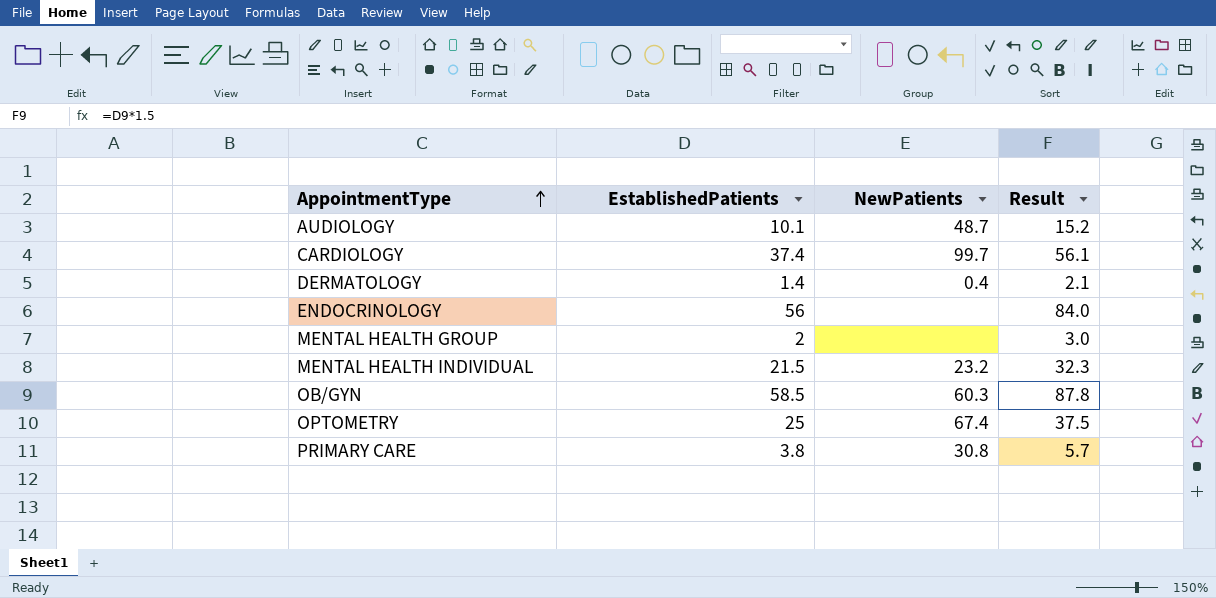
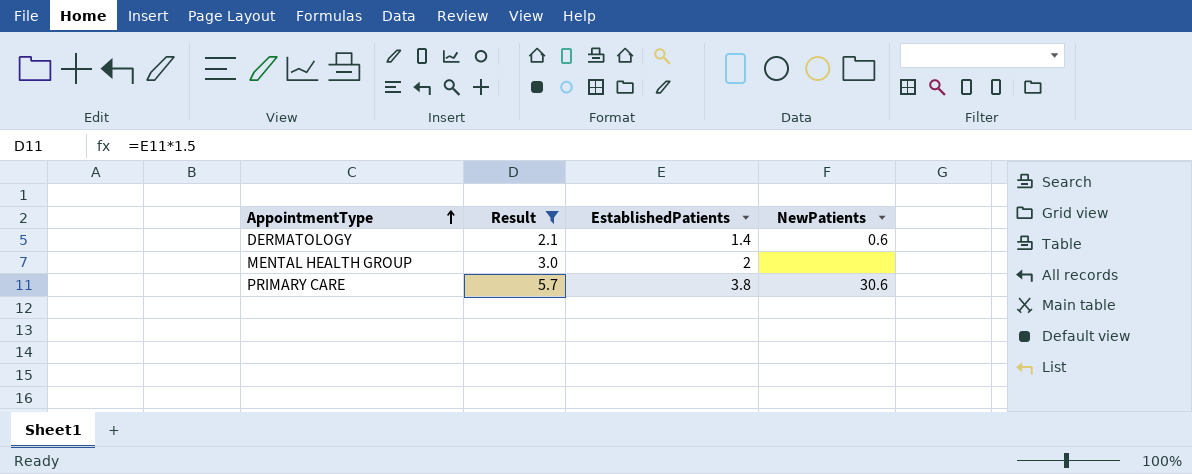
filter: none -> Result <= 5.7
column Result | position: 4 -> 2
DERMATOLOGY | NewPatients: 0.4 -> 0.6
PRIMARY CARE | NewPatients: 30.8 -> 30.6

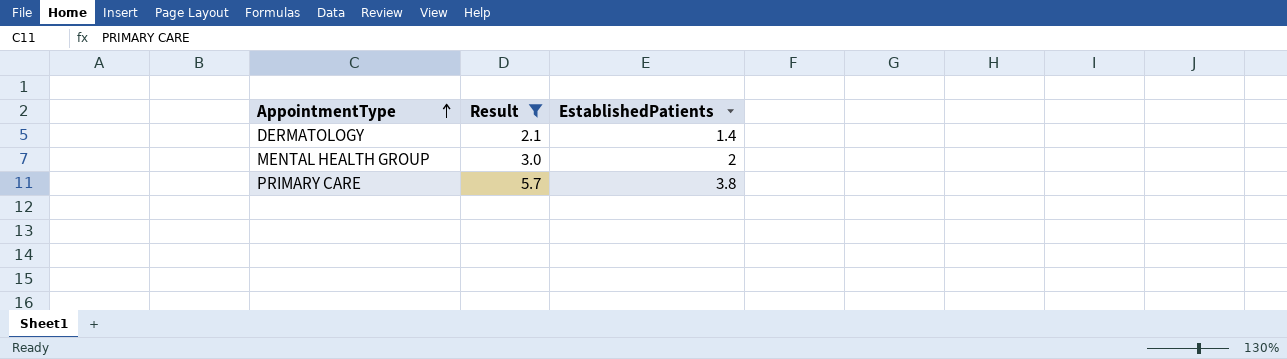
column NewPatients | position: 4 -> none

